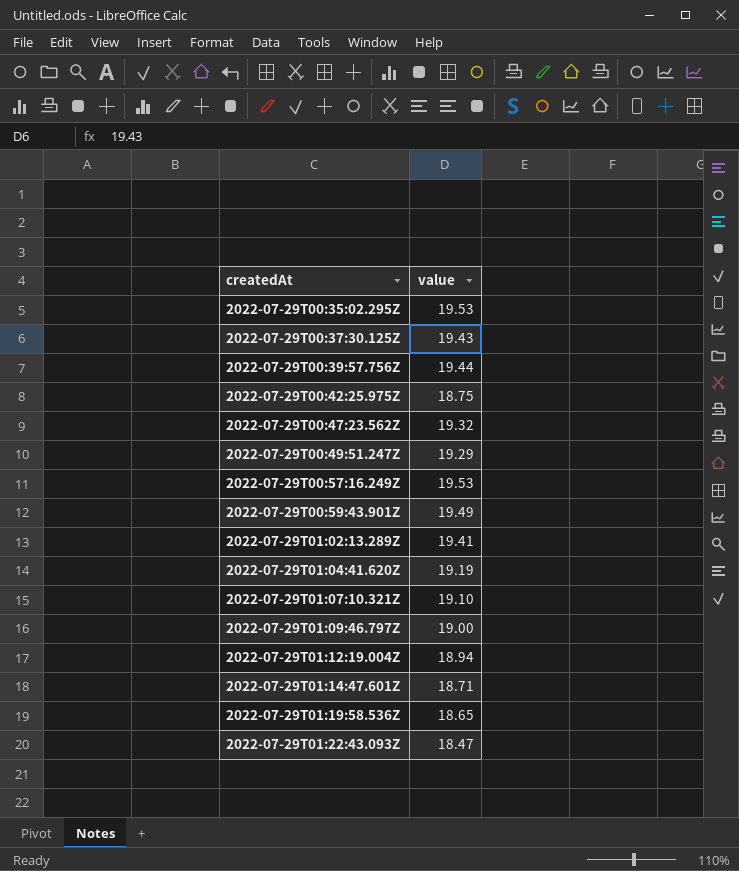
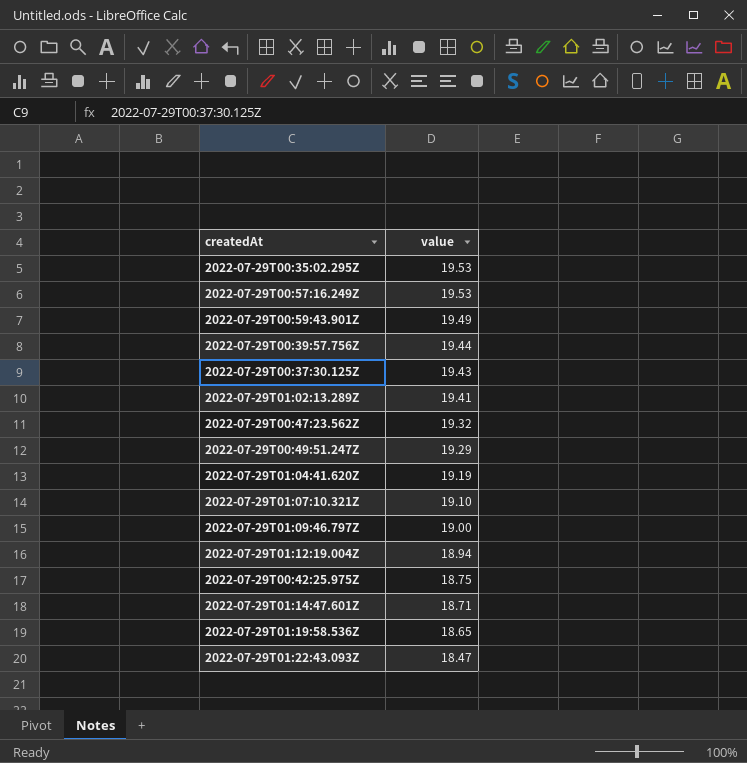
row order: createdAt ascending -> value descending

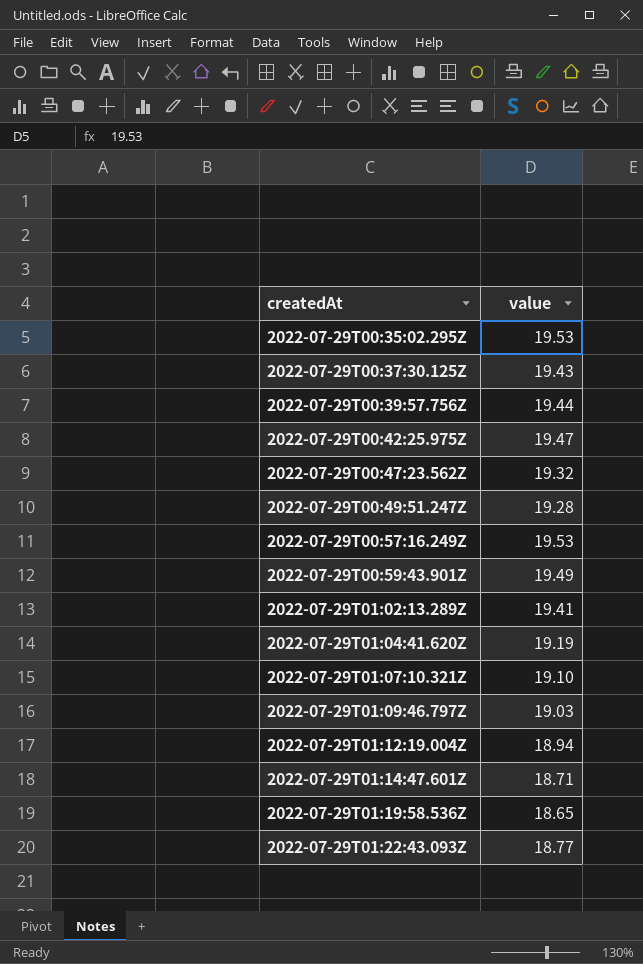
row order: value descending -> createdAt ascending
2022-07-29T00:42:25.975Z | value: 18.75 -> 19.47
2022-07-29T00:49:51.247Z | value: 19.29 -> 19.28
2022-07-29T01:09:46.797Z | value: 19.00 -> 19.03
2022-07-29T01:22:43.093Z | value: 18.47 -> 18.77

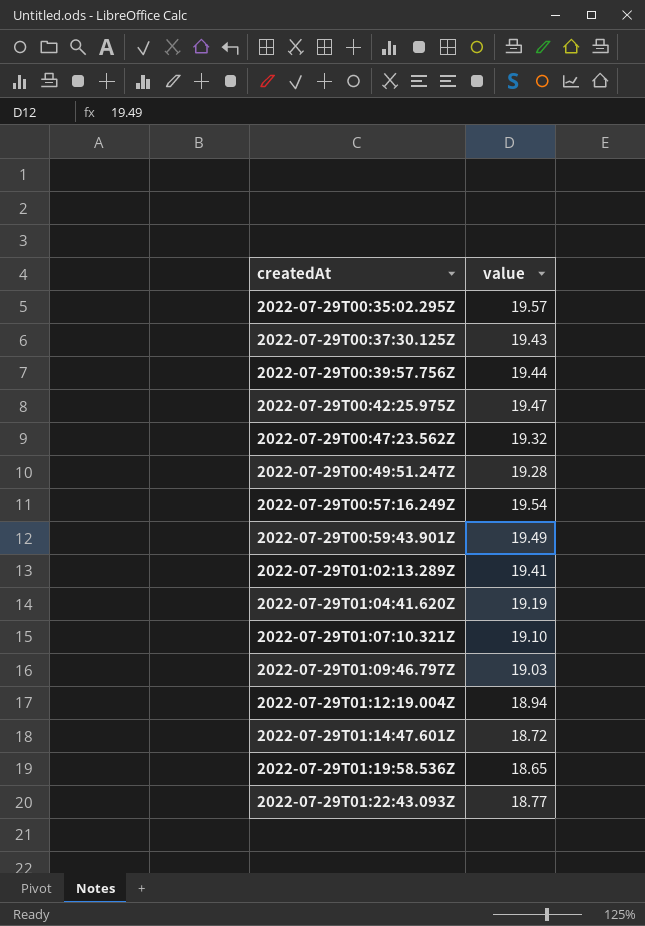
2022-07-29T00:35:02.295Z | value: 19.53 -> 19.57
2022-07-29T00:57:16.249Z | value: 19.53 -> 19.54
2022-07-29T01:14:47.601Z | value: 18.71 -> 18.72

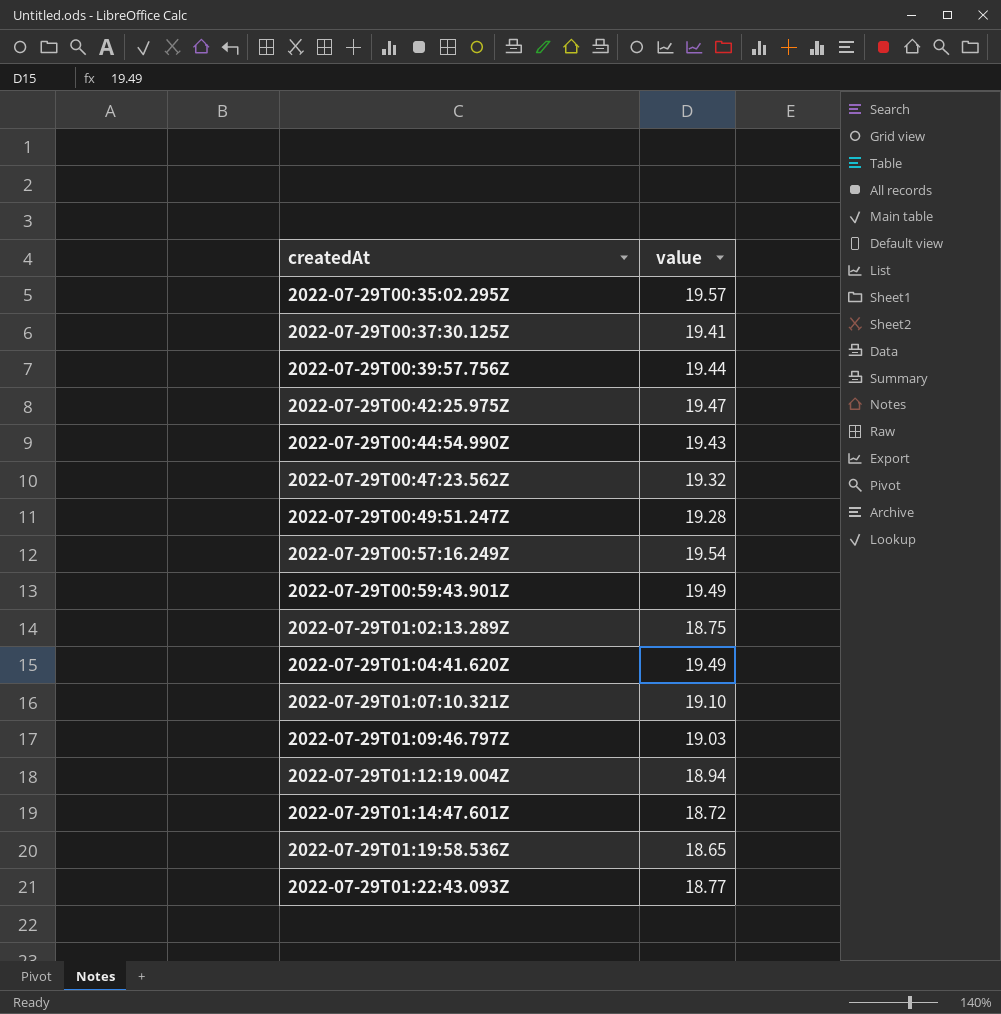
2022-07-29T00:37:30.125Z | value: 19.43 -> 19.41
row 2022-07-29T00:44:54.990Z: none -> 19.43
2022-07-29T01:02:13.289Z | value: 19.41 -> 18.75
2022-07-29T01:04:41.620Z | value: 19.19 -> 19.49

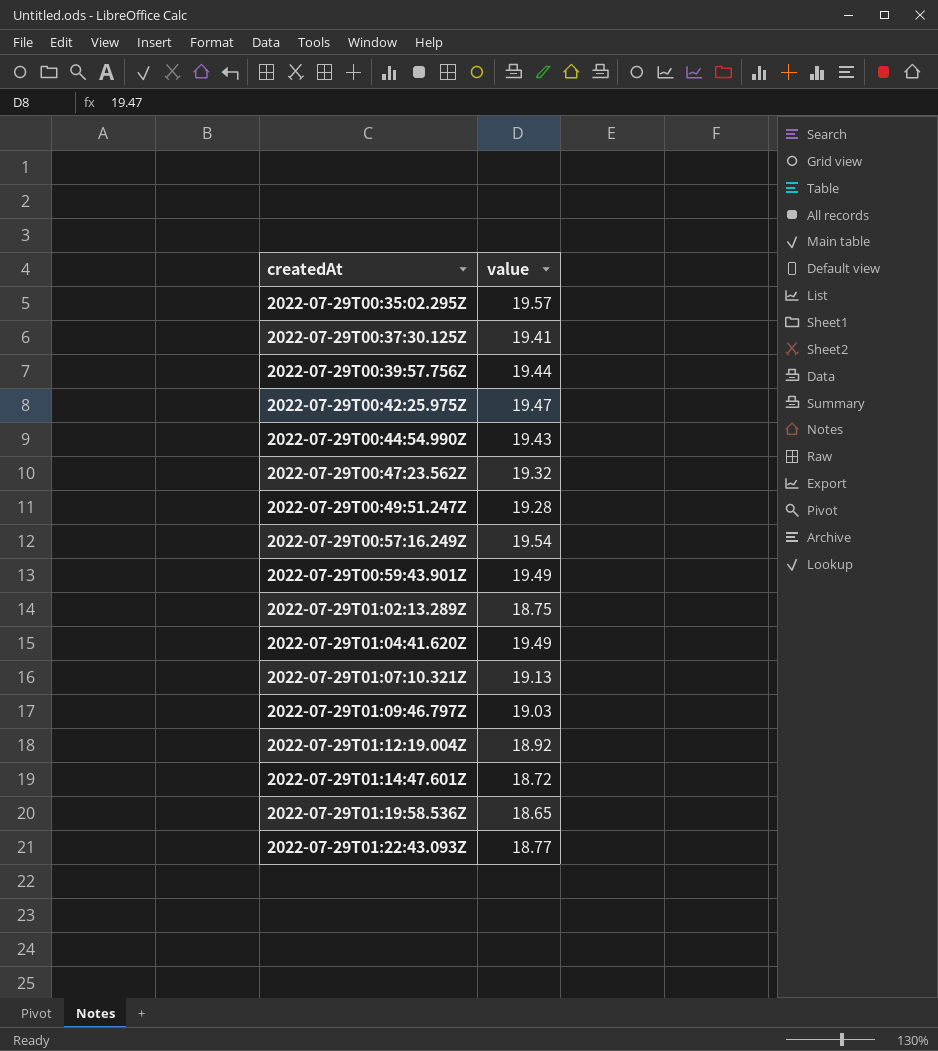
2022-07-29T01:07:10.321Z | value: 19.10 -> 19.13
2022-07-29T01:12:19.004Z | value: 18.94 -> 18.92

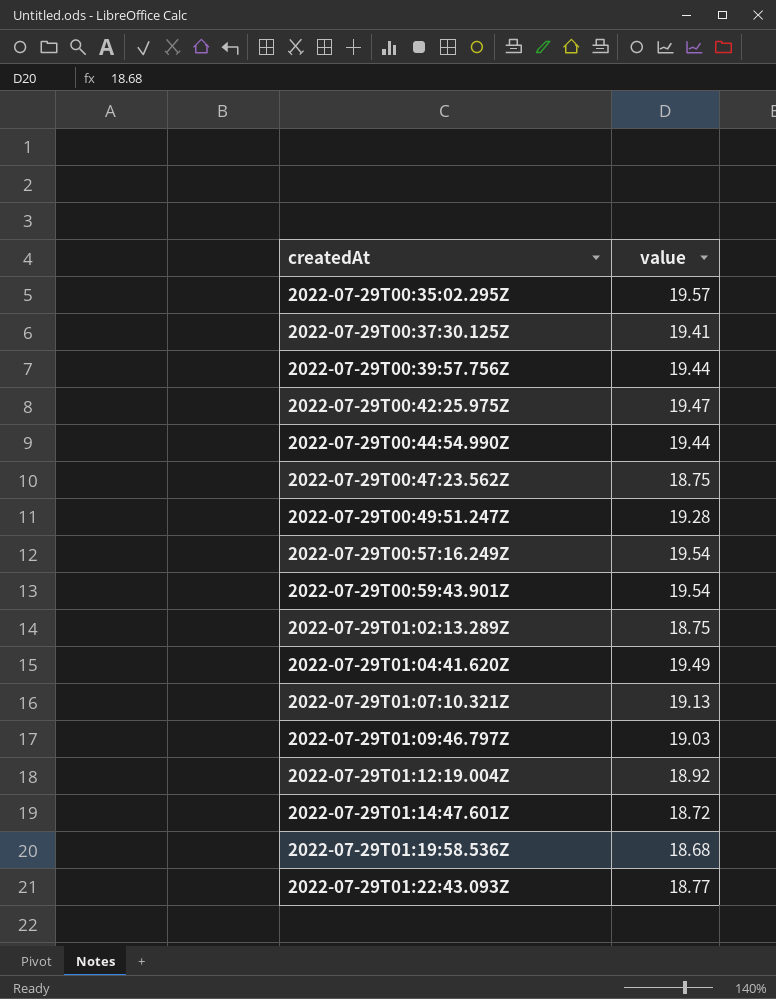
2022-07-29T00:44:54.990Z | value: 19.43 -> 19.44
2022-07-29T00:47:23.562Z | value: 19.32 -> 18.75
2022-07-29T00:59:43.901Z | value: 19.49 -> 19.54
2022-07-29T01:19:58.536Z | value: 18.65 -> 18.68

